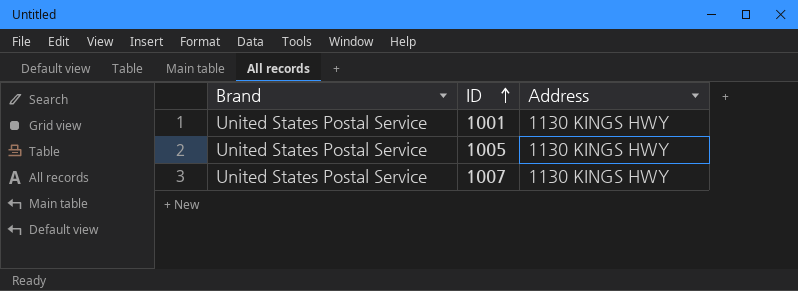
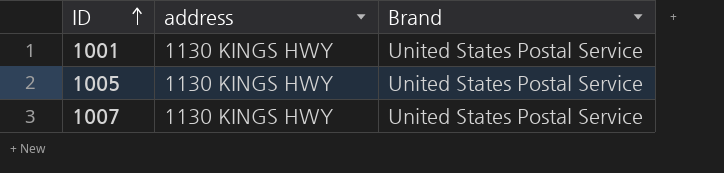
column name: Address -> address
column Brand | position: 1 -> 3

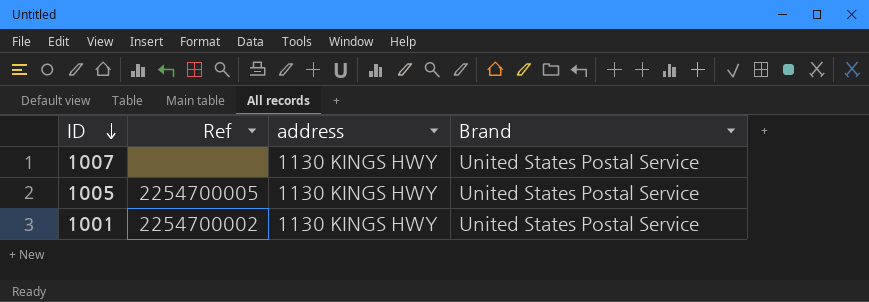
row order: ID ascending -> ID descending
column Ref | position: none -> 2

